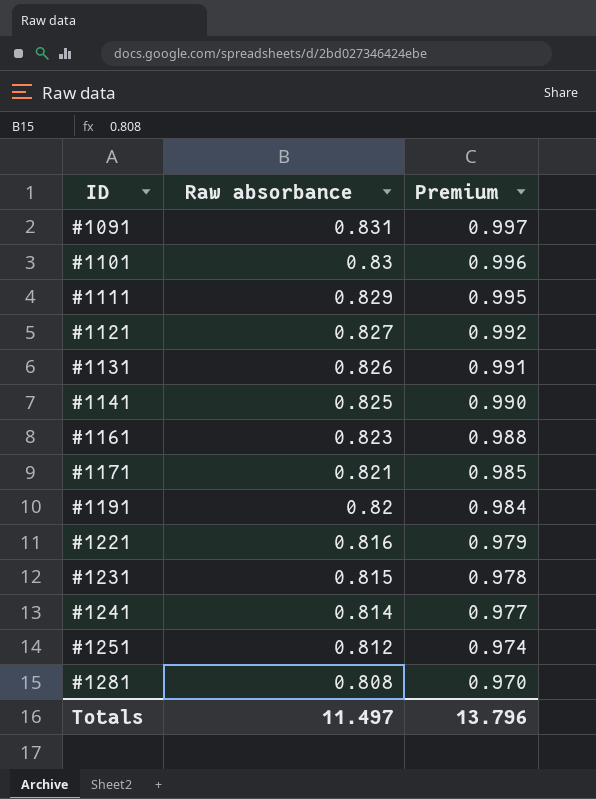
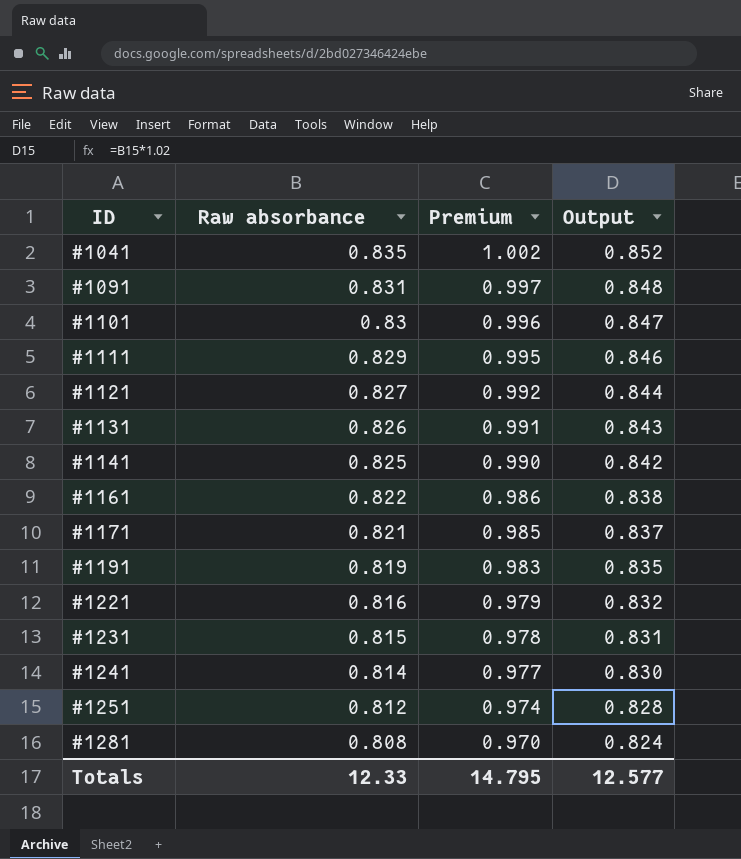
column Output | formula: none -> [Raw absorbance] * 1.02
row #1041: none -> 0.835 | 1.002 | 0.852
#1161 | Raw absorbance: 0.823 -> 0.822
#1161 | Premium: 0.988 -> 0.986
#1191 | Raw absorbance: 0.82 -> 0.819
#1191 | Premium: 0.984 -> 0.983
Totals | Raw absorbance: 11.497 -> 12.33
Totals | Premium: 13.796 -> 14.795

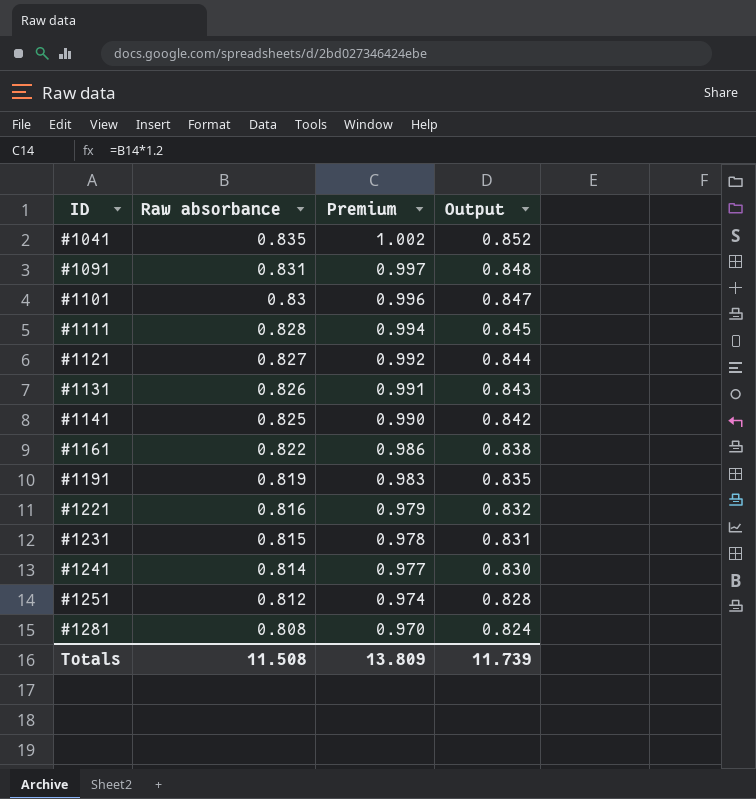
row #1171: 0.821 | 0.985 | 0.837 -> none
#1111 | Raw absorbance: 0.829 -> 0.828
#1111 | Premium: 0.995 -> 0.994
#1111 | Output: 0.846 -> 0.845
Totals | Raw absorbance: 12.33 -> 11.508
Totals | Premium: 14.795 -> 13.809
Totals | Output: 12.577 -> 11.739

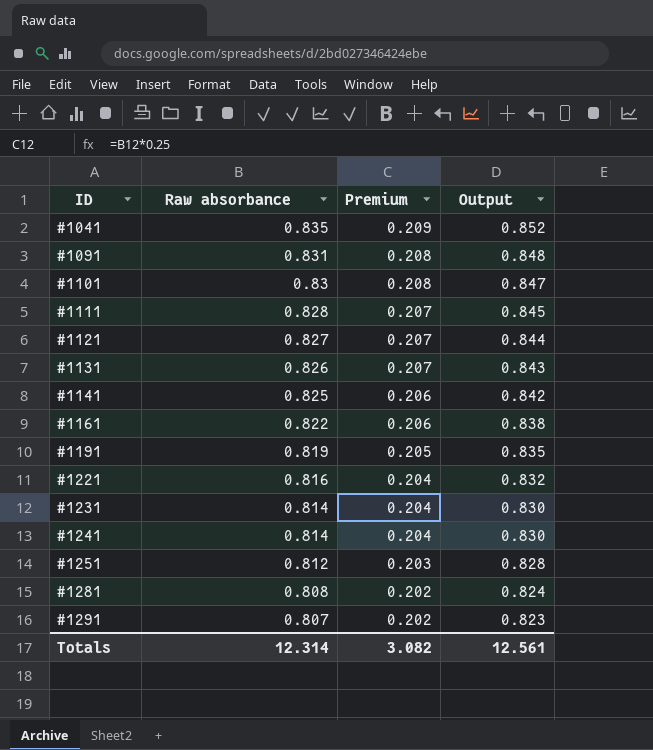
column Premium | formula: [Raw absorbance] * 1.2 -> [Raw absorbance] * 0.25
#1231 | Raw absorbance: 0.815 -> 0.814
#1231 | Output: 0.831 -> 0.830
row #1291: none -> 0.807 | 0.202 | 0.823
Totals | Raw absorbance: 11.508 -> 12.314
Totals | Premium: 13.809 -> 3.082
Totals | Output: 11.739 -> 12.561

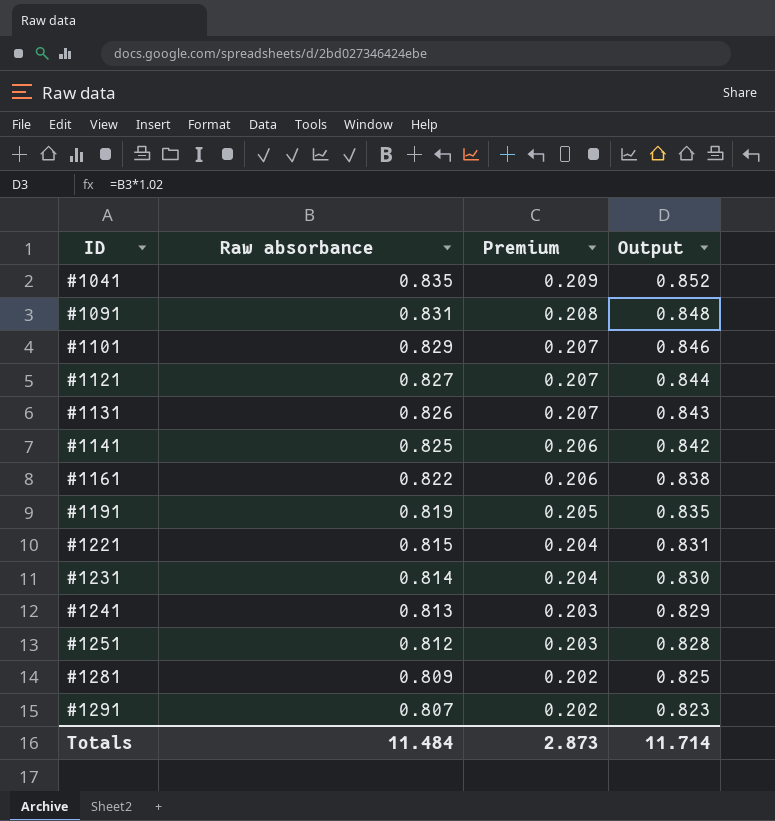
row #1111: 0.828 | 0.207 | 0.845 -> none
#1101 | Raw absorbance: 0.83 -> 0.829
#1101 | Premium: 0.208 -> 0.207
#1101 | Output: 0.847 -> 0.846
#1221 | Raw absorbance: 0.816 -> 0.815
#1221 | Output: 0.832 -> 0.831
#1241 | Raw absorbance: 0.814 -> 0.813
#1241 | Premium: 0.204 -> 0.203
#1241 | Output: 0.830 -> 0.829
#1281 | Raw absorbance: 0.808 -> 0.809
#1281 | Output: 0.824 -> 0.825
Totals | Raw absorbance: 12.314 -> 11.484
Totals | Premium: 3.082 -> 2.873
Totals | Output: 12.561 -> 11.714

